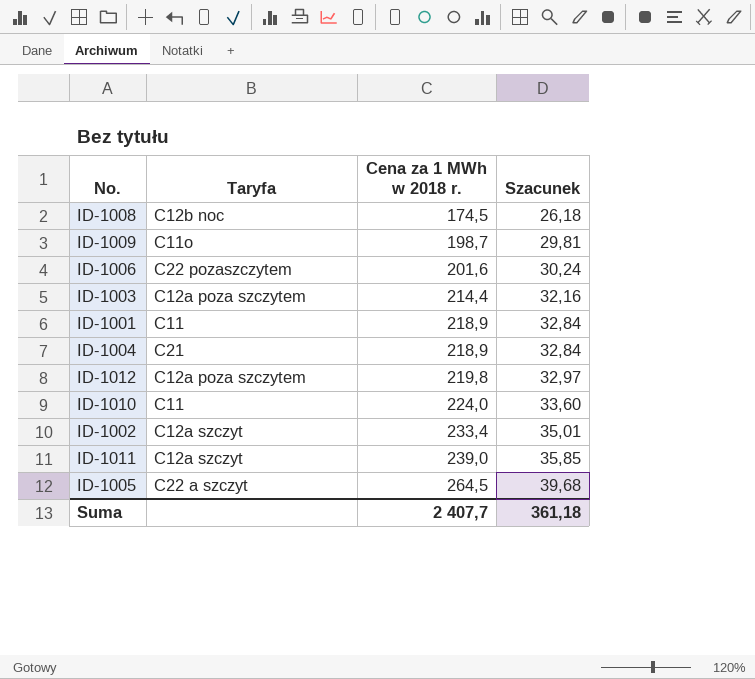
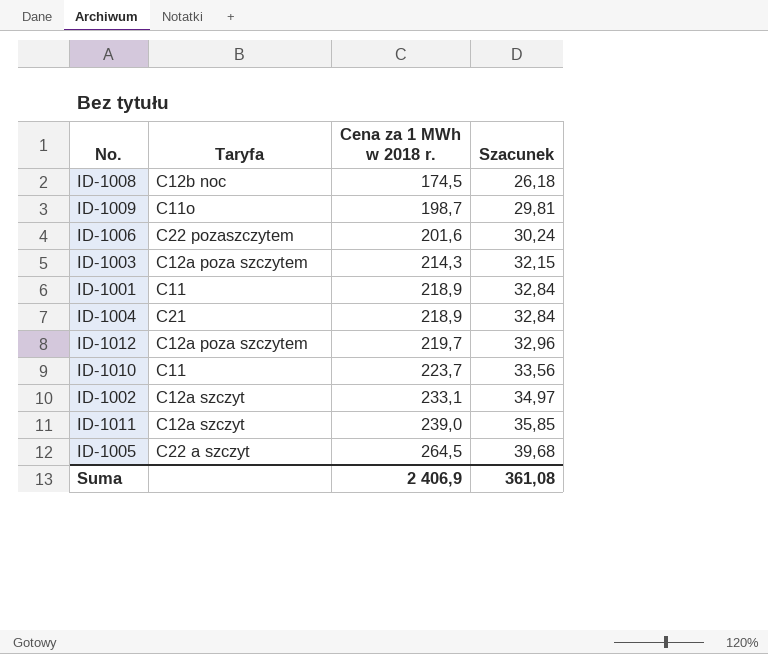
ID-1003 | Cena za 1 MWh w 2018 r.: 214,4 -> 214,3
ID-1003 | Szacunek: 32,16 -> 32,15
ID-1012 | Cena za 1 MWh w 2018 r.: 219,8 -> 219,7
ID-1012 | Szacunek: 32,97 -> 32,96
ID-1010 | Cena za 1 MWh w 2018 r.: 224,0 -> 223,7
ID-1010 | Szacunek: 33,60 -> 33,56
ID-1002 | Cena za 1 MWh w 2018 r.: 233,4 -> 233,1
ID-1002 | Szacunek: 35,01 -> 34,97
Suma | Cena za 1 MWh w 2018 r.: 2 407,7 -> 2 406,9
Suma | Szacunek: 361,18 -> 361,08

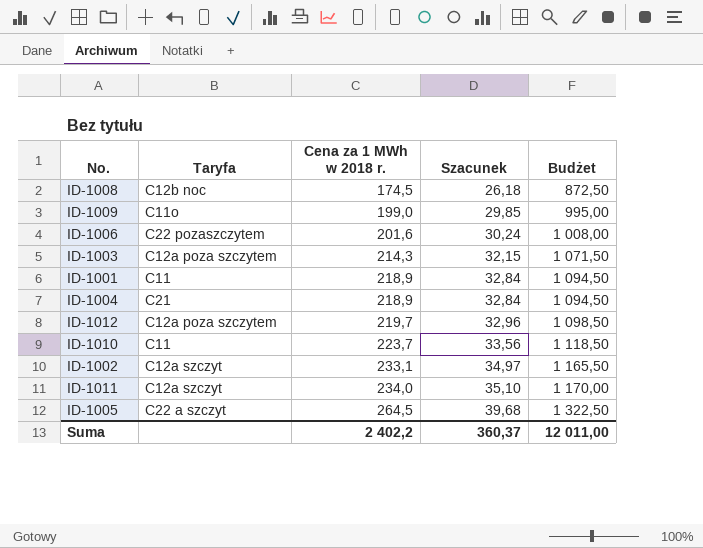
column Budżet | formula: none -> [Cena za 1 MWh w 2018 r.] * 5
ID-1009 | Cena za 1 MWh w 2018 r.: 198,7 -> 199,0
ID-1009 | Szacunek: 29,81 -> 29,85
ID-1011 | Cena za 1 MWh w 2018 r.: 239,0 -> 234,0
ID-1011 | Szacunek: 35,85 -> 35,10
Suma | Cena za 1 MWh w 2018 r.: 2 406,9 -> 2 402,2
Suma | Szacunek: 361,08 -> 360,37

